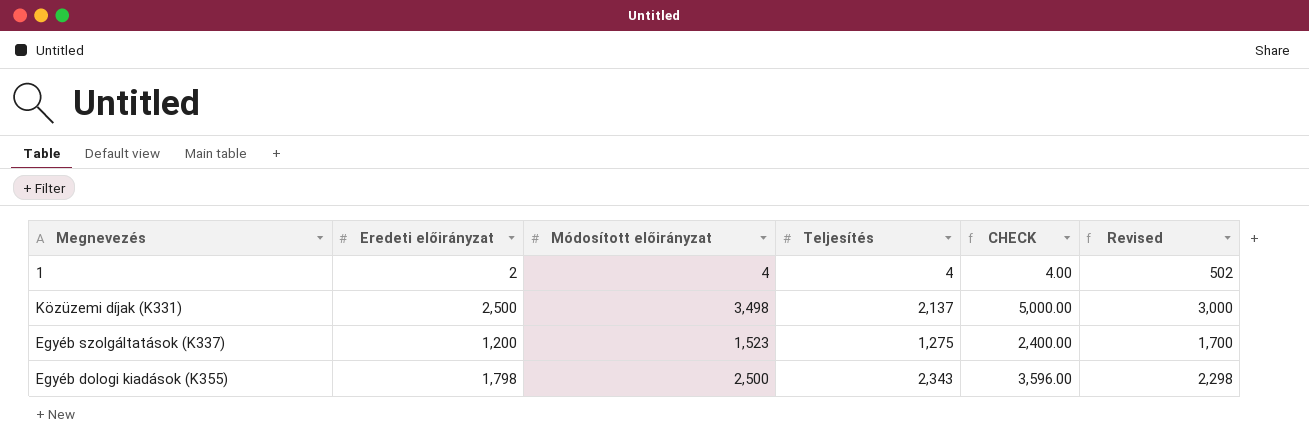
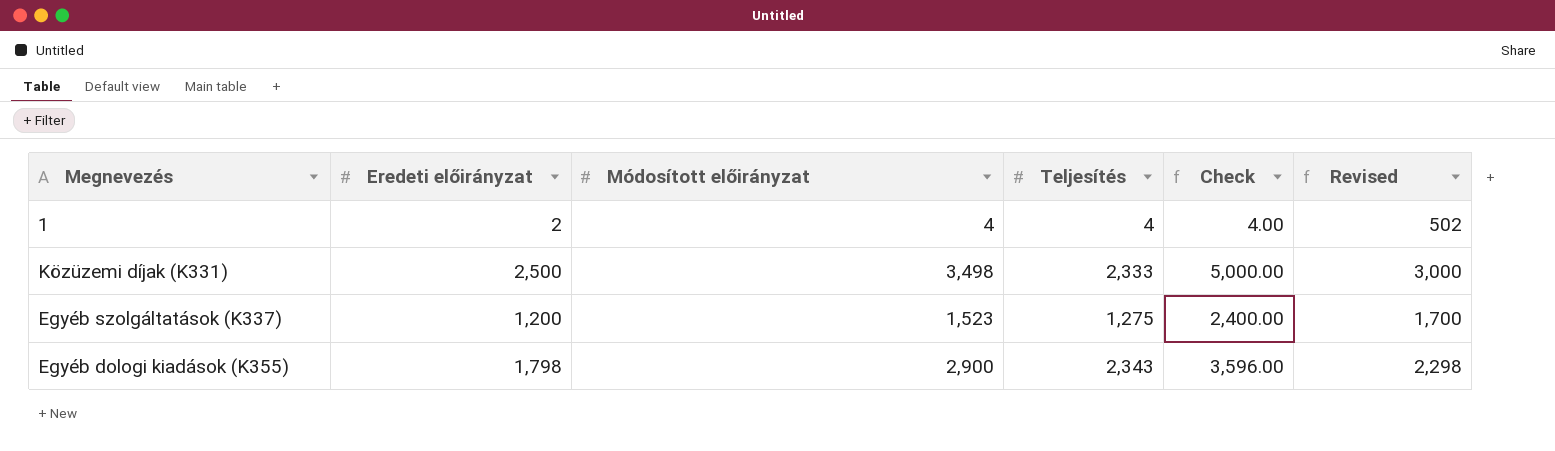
column name: CHECK -> Check
Közüzemi díjak (K331) | Teljesítés: 2,137 -> 2,333
Egyéb dologi kiadások (K355) | Módosított előirányzat: 2,500 -> 2,900

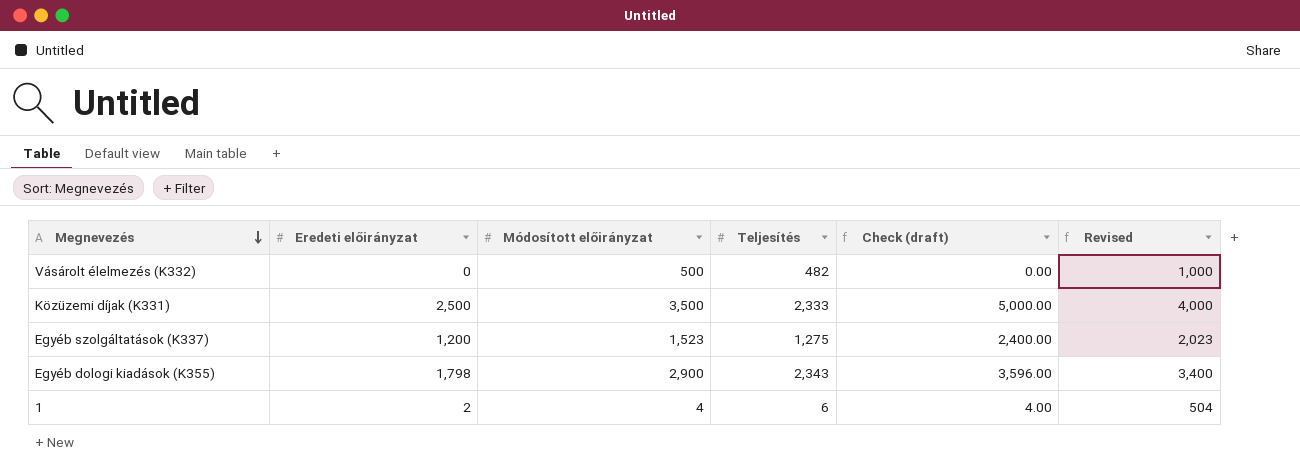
row order: none -> Megnevezés descending
column name: Check -> Check (draft)
column Revised | formula: [Eredeti előirányzat] + 500 -> [Módosított előirányzat] + 500
row Vásárolt élelmezés (K332): none -> 0 | 500 | 482 | 0.00 | 1,000
Közüzemi díjak (K331) | Módosított előirányzat: 3,498 -> 3,500
1 | Teljesítés: 4 -> 6

